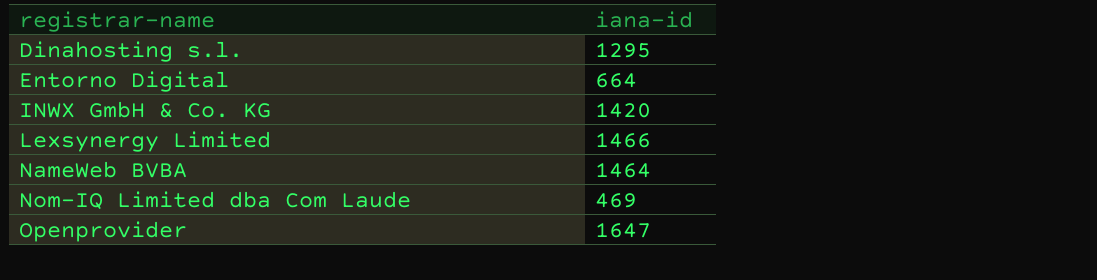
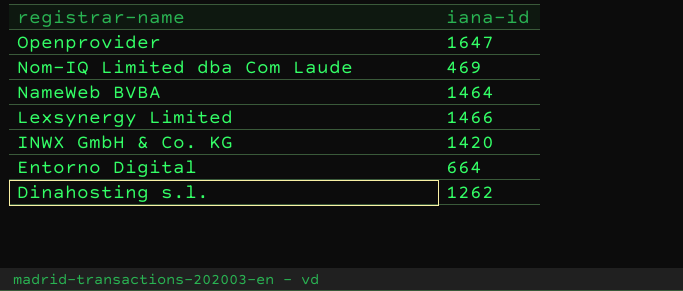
row order: registrar-name ascending -> registrar-name descending
Dinahosting s.l. | iana-id: 1295 -> 1262

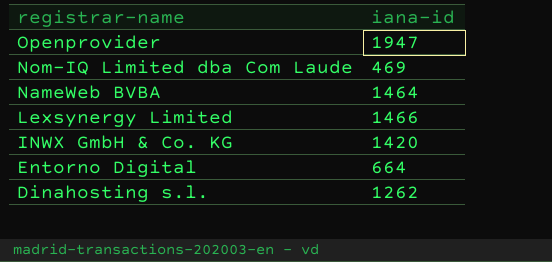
Openprovider | iana-id: 1647 -> 1947

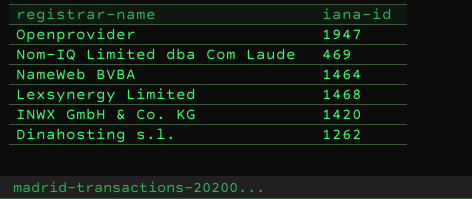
row Entorno Digital: 664 -> none
Lexsynergy Limited | iana-id: 1466 -> 1468

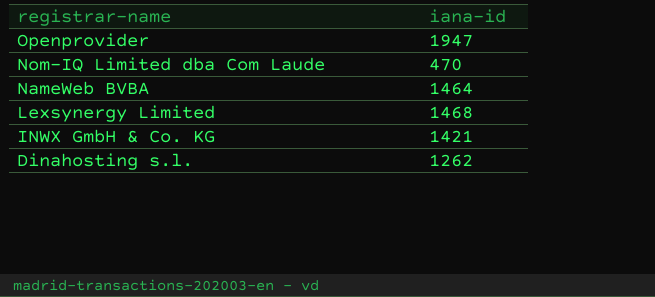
Nom-IQ Limited dba Com Laude | iana-id: 469 -> 470
INWX GmbH & Co. KG | iana-id: 1420 -> 1421

